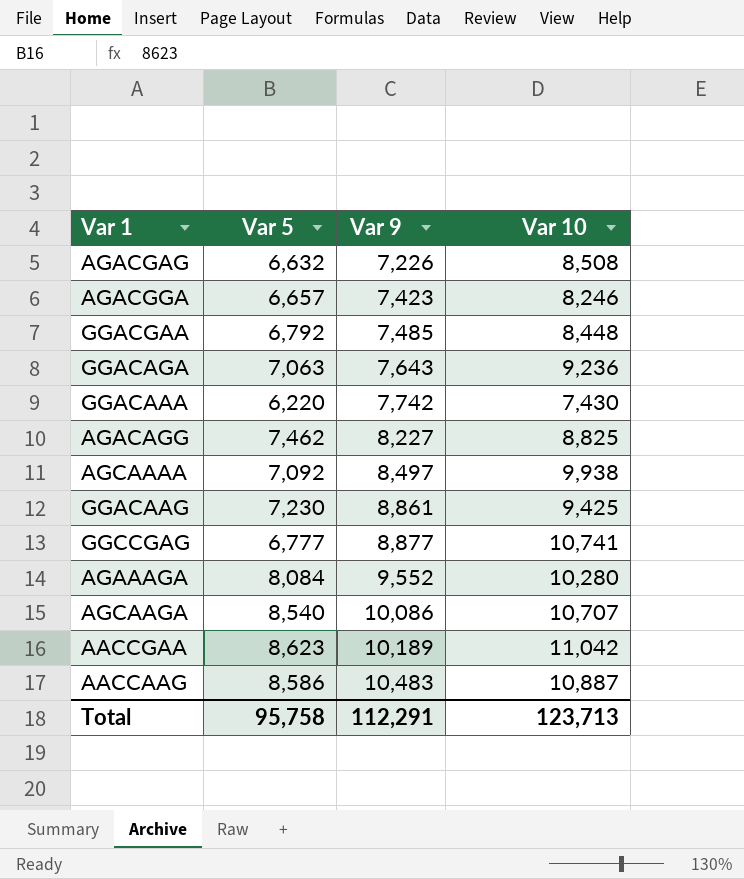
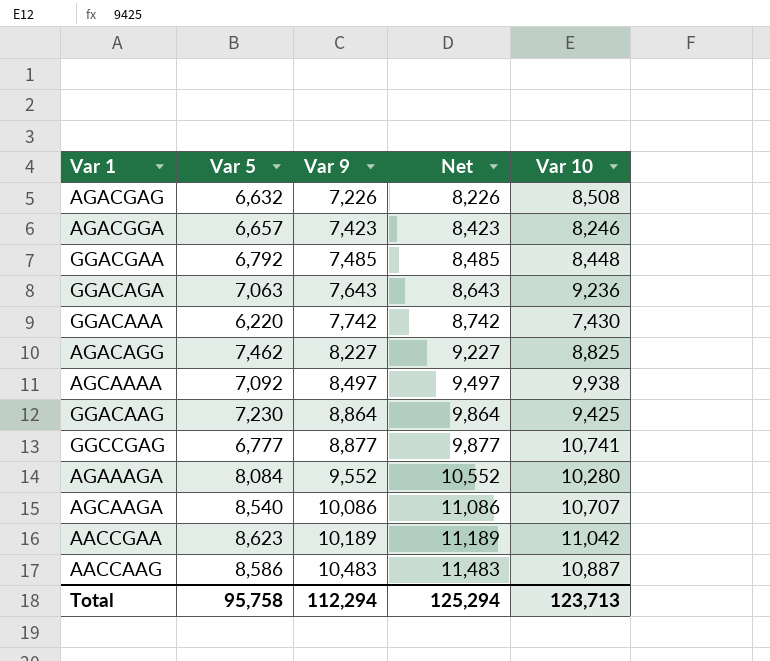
column Net | formula: none -> [Var 9] + 1000
GGACAAG | Var 9: 8,861 -> 8,864
Total | Var 9: 112,291 -> 112,294

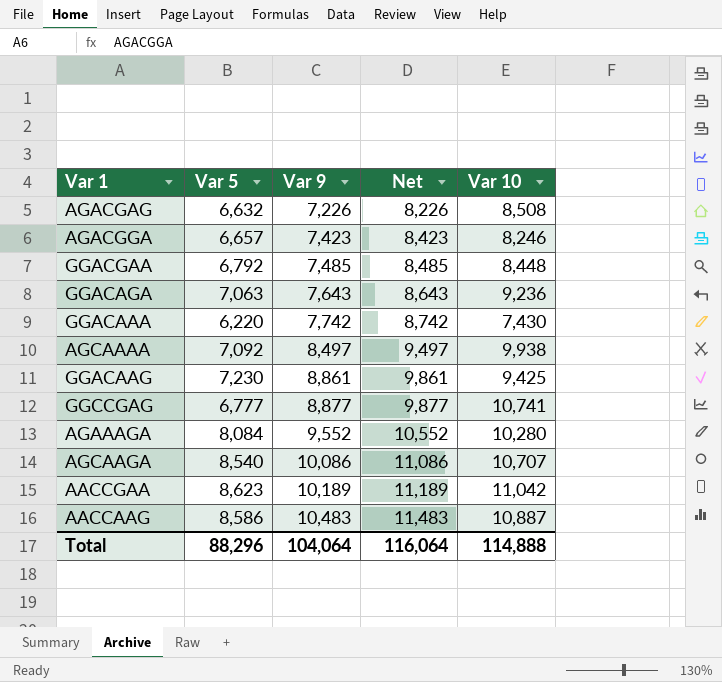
row AGACAGG: 7,462 | 8,227 | 9,227 | 8,825 -> none
GGACAAG | Var 9: 8,864 -> 8,861
GGACAAG | Net: 9,864 -> 9,861
Total | Var 5: 95,758 -> 88,296
Total | Var 9: 112,294 -> 104,064
Total | Net: 125,294 -> 116,064
Total | Var 10: 123,713 -> 114,888

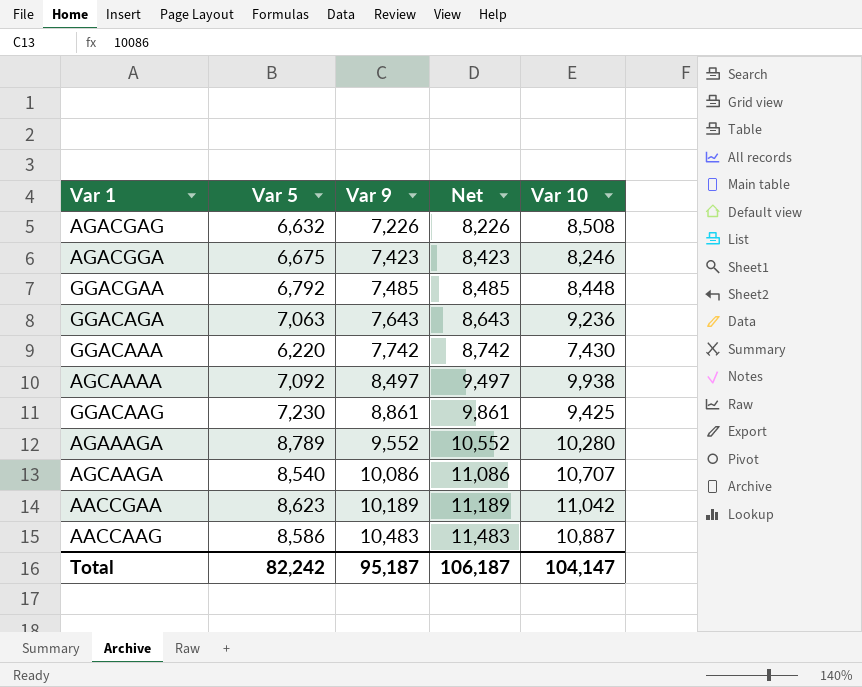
row GGCCGAG: 6,777 | 8,877 | 9,877 | 10,741 -> none
AGACGGA | Var 5: 6,657 -> 6,675
AGAAAGA | Var 5: 8,084 -> 8,789
Total | Var 5: 88,296 -> 82,242
Total | Var 9: 104,064 -> 95,187
Total | Net: 116,064 -> 106,187
Total | Var 10: 114,888 -> 104,147

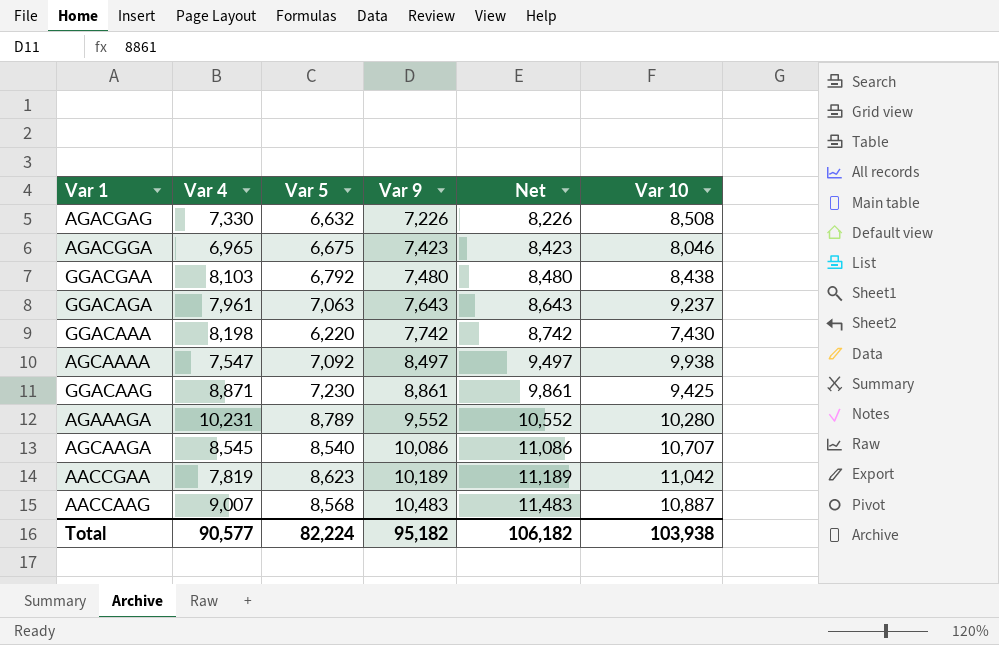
column Var 4 | position: none -> 2
AGACGGA | Var 10: 8,246 -> 8,046
GGACGAA | Var 9: 7,485 -> 7,480
GGACGAA | Net: 8,485 -> 8,480
GGACGAA | Var 10: 8,448 -> 8,438
GGACAGA | Var 10: 9,236 -> 9,237
AACCAAG | Var 5: 8,586 -> 8,568
Total | Var 5: 82,242 -> 82,224
Total | Var 9: 95,187 -> 95,182
Total | Net: 106,187 -> 106,182
Total | Var 10: 104,147 -> 103,938

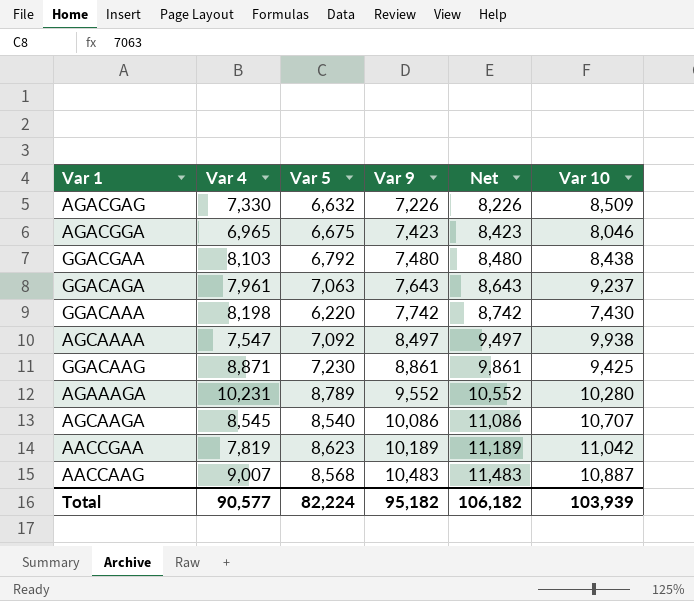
AGACGAG | Var 10: 8,508 -> 8,509
Total | Var 10: 103,938 -> 103,939

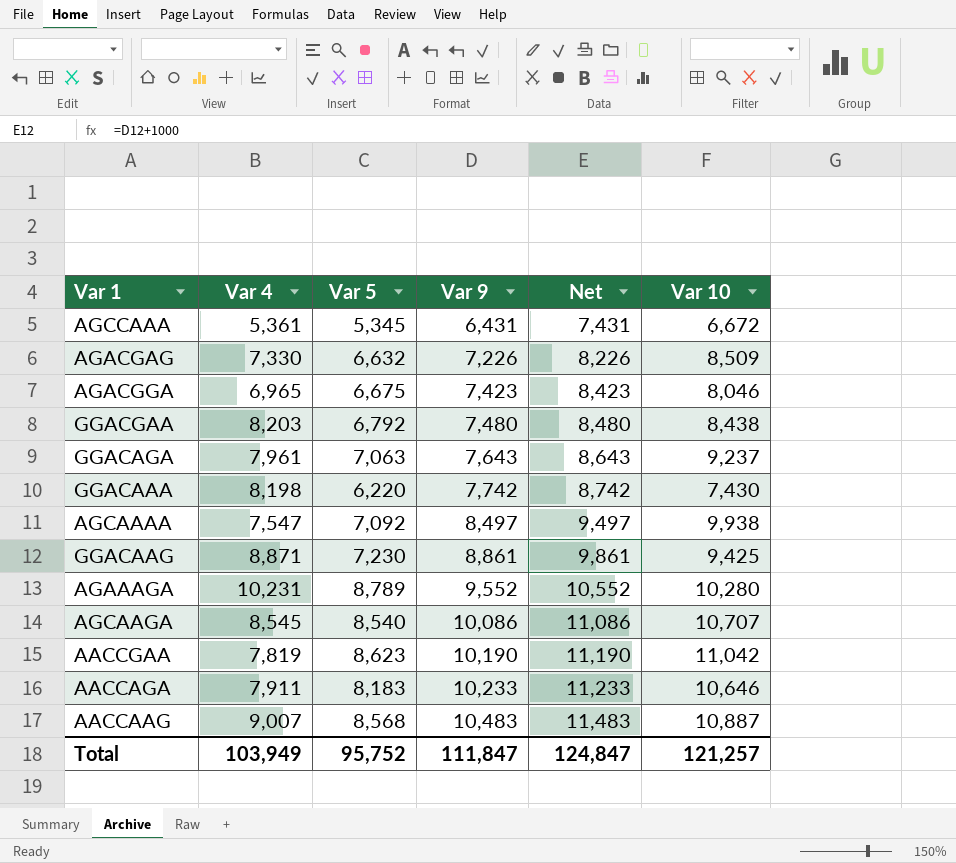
row AGCCAAA: none -> 5,361 | 5,345 | 6,431 | 7,431 | 6,672
GGACGAA | Var 4: 8,103 -> 8,203
AACCGAA | Var 9: 10,189 -> 10,190
AACCGAA | Net: 11,189 -> 11,190
row AACCAGA: none -> 7,911 | 8,183 | 10,233 | 11,233 | 10,646
Total | Var 4: 90,577 -> 103,949
Total | Var 5: 82,224 -> 95,752
Total | Var 9: 95,182 -> 111,847
Total | Net: 106,182 -> 124,847
Total | Var 10: 103,939 -> 121,257

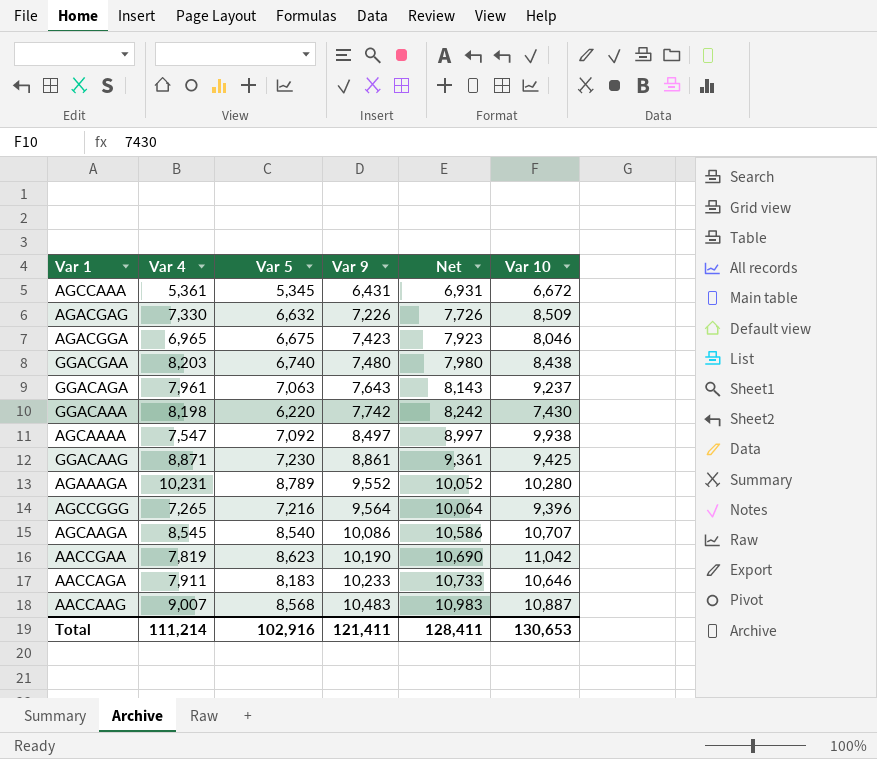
column Net | formula: [Var 9] + 1000 -> [Var 9] + 500
GGACGAA | Var 5: 6,792 -> 6,740
row AGCCGGG: none -> 7,265 | 7,216 | 9,564 | 10,064 | 9,396
Total | Var 4: 103,949 -> 111,214
Total | Var 5: 95,752 -> 102,916
Total | Var 9: 111,847 -> 121,411
Total | Net: 124,847 -> 128,411
Total | Var 10: 121,257 -> 130,653

